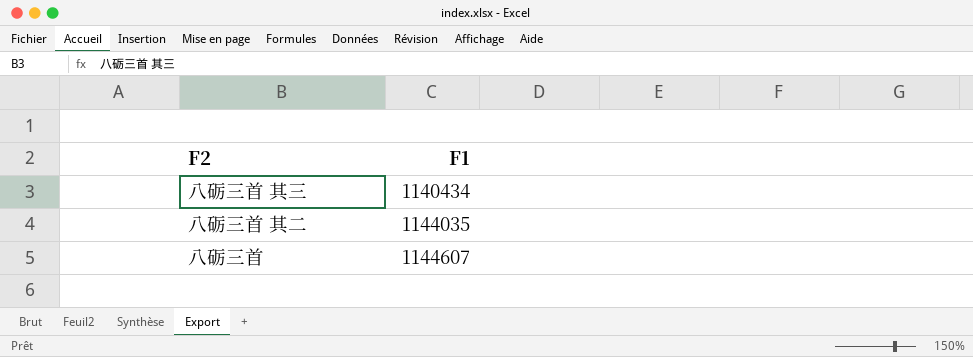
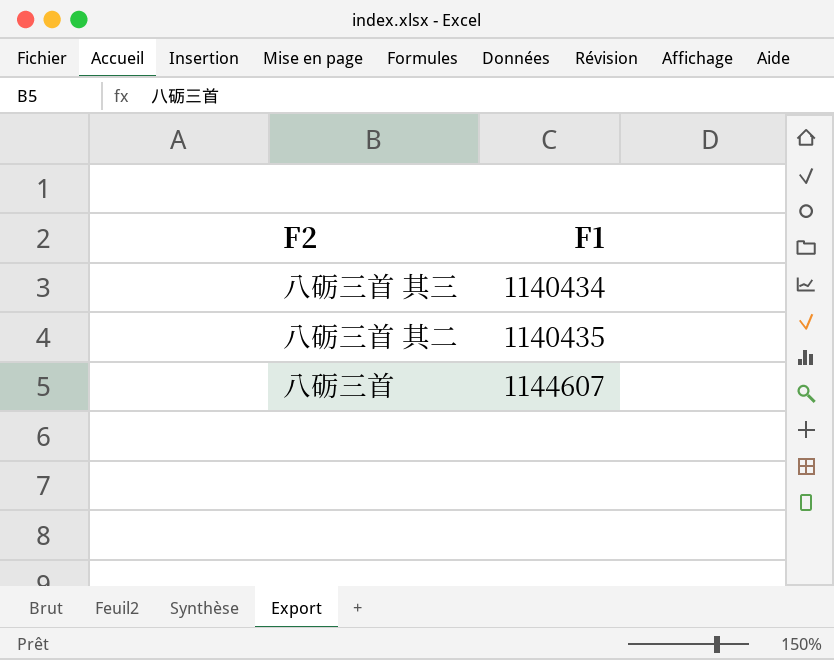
八砺三首 其二 | F1: 1144035 -> 1140435

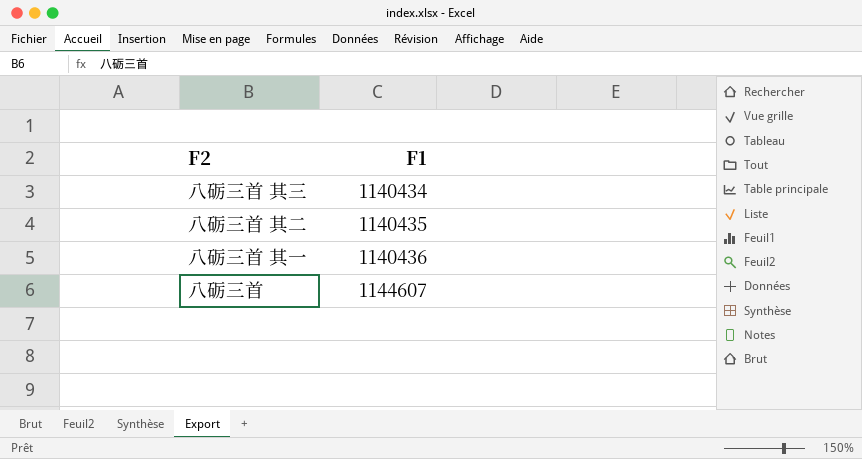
row 八砺三首 其一: none -> 1140436

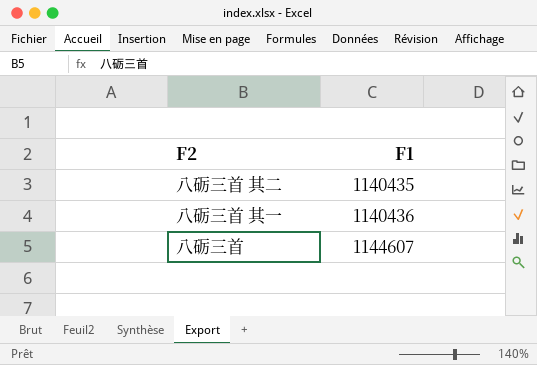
row 八砺三首 其三: 1140434 -> none

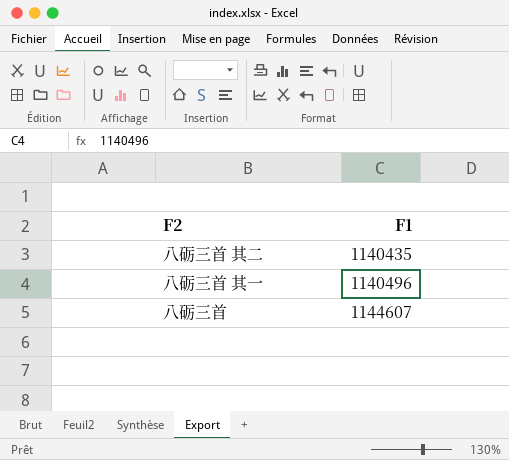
八砺三首 其一 | F1: 1140436 -> 1140496

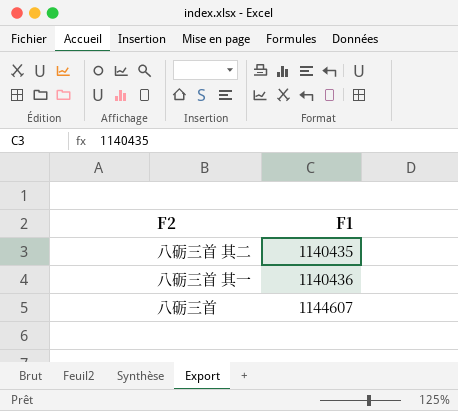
八砺三首 其一 | F1: 1140496 -> 1140436

